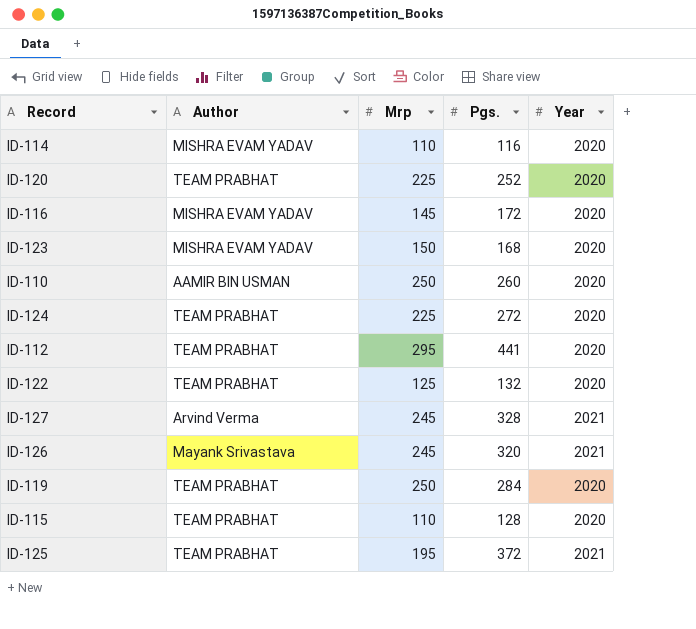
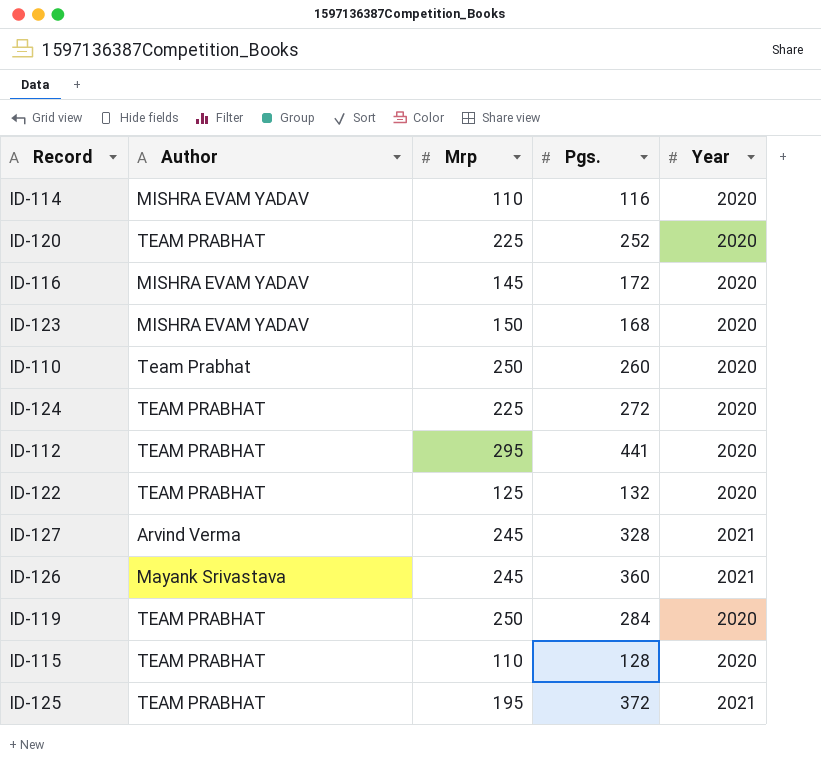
ID-110 | Author: AAMIR BIN USMAN -> Team Prabhat
ID-126 | Pgs.: 320 -> 360

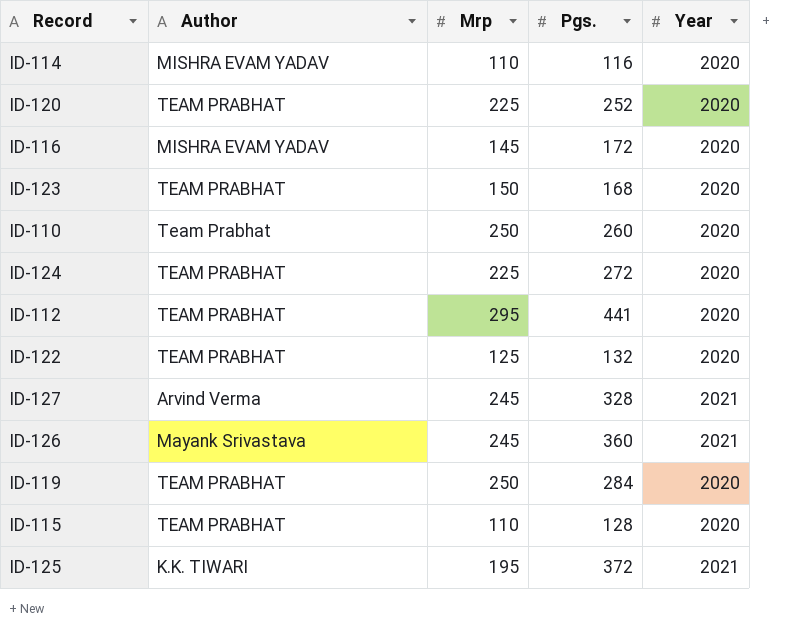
ID-123 | Author: MISHRA EVAM YADAV -> TEAM PRABHAT
ID-125 | Author: TEAM PRABHAT -> K.K. TIWARI

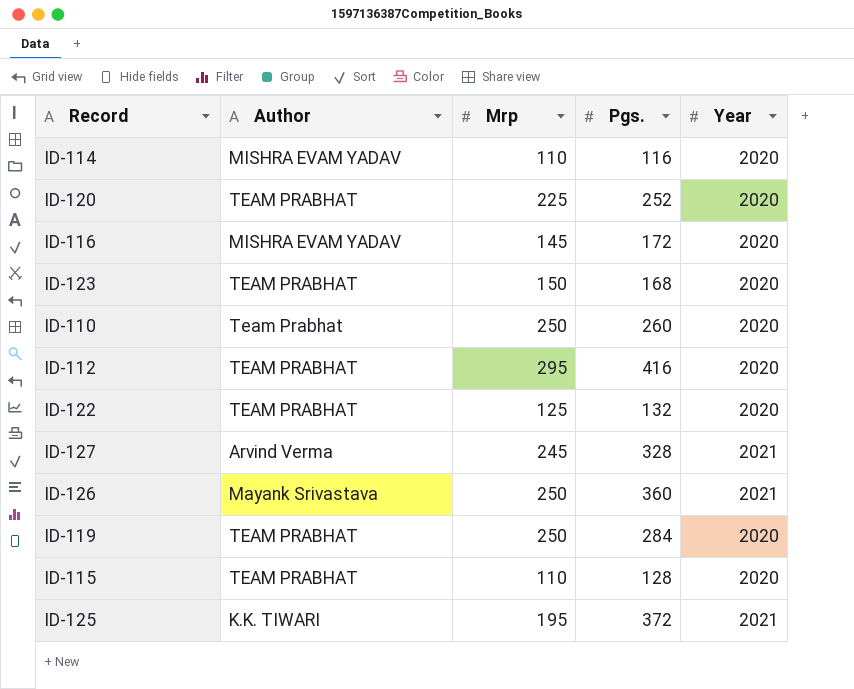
row ID-124: TEAM PRABHAT | 225 | 272 | 2020 -> none
ID-112 | Pgs.: 441 -> 416
ID-126 | Mrp: 245 -> 250

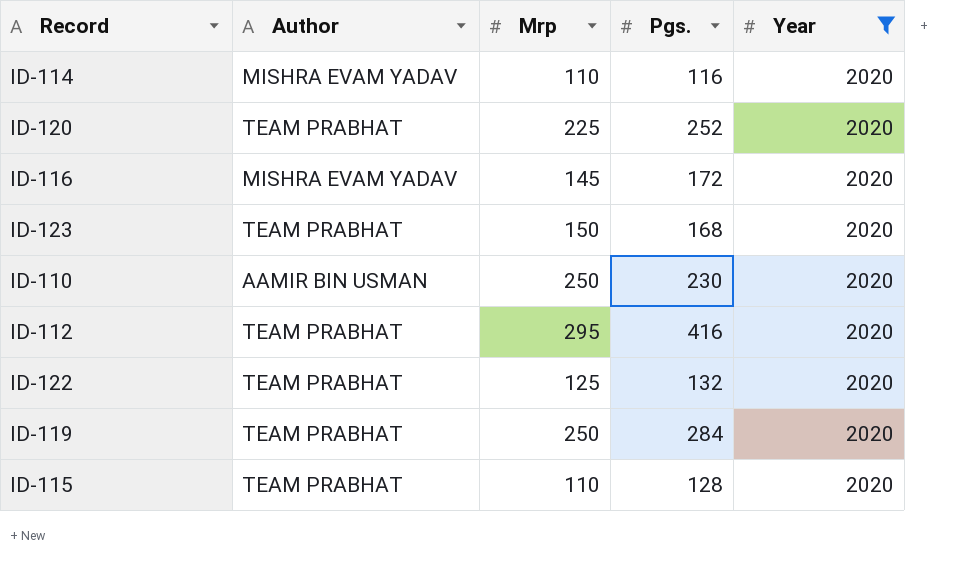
filter: none -> Year = 2020
ID-110 | Author: Team Prabhat -> AAMIR BIN USMAN
ID-110 | Pgs.: 260 -> 230

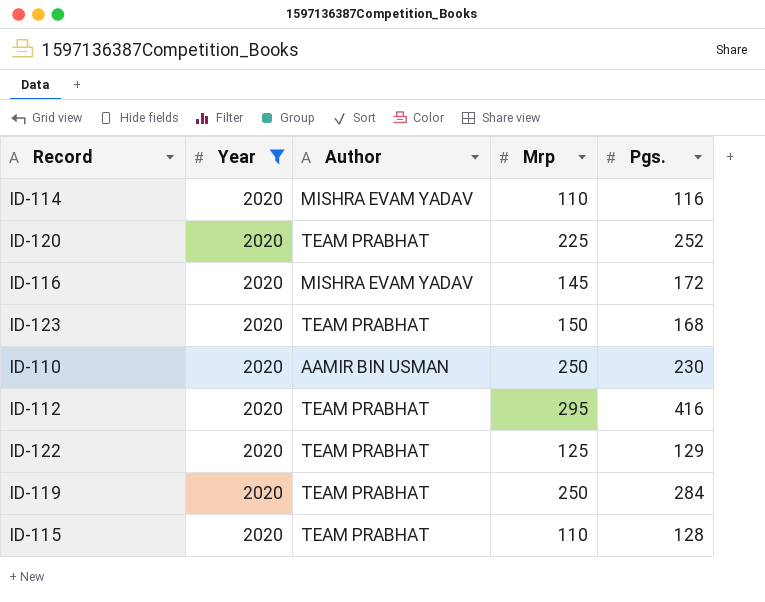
column Year | position: 5 -> 2
ID-122 | Pgs.: 132 -> 129

